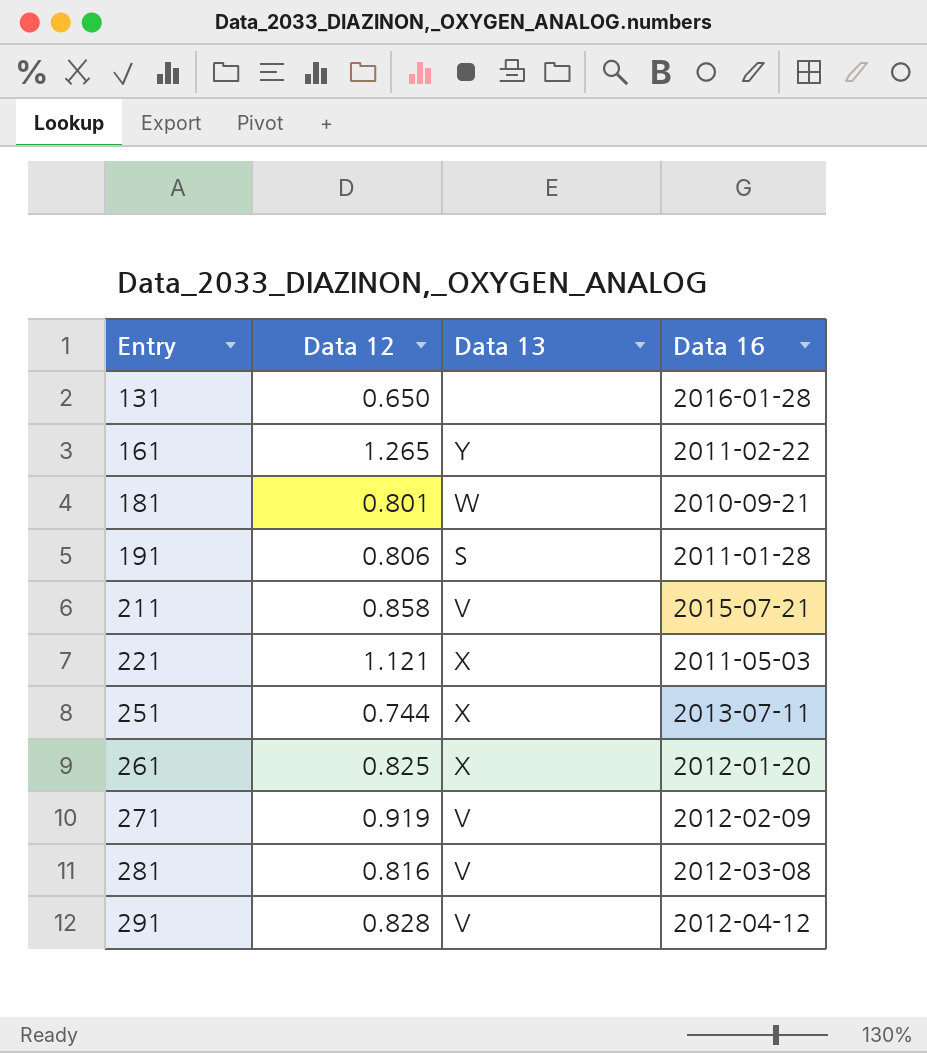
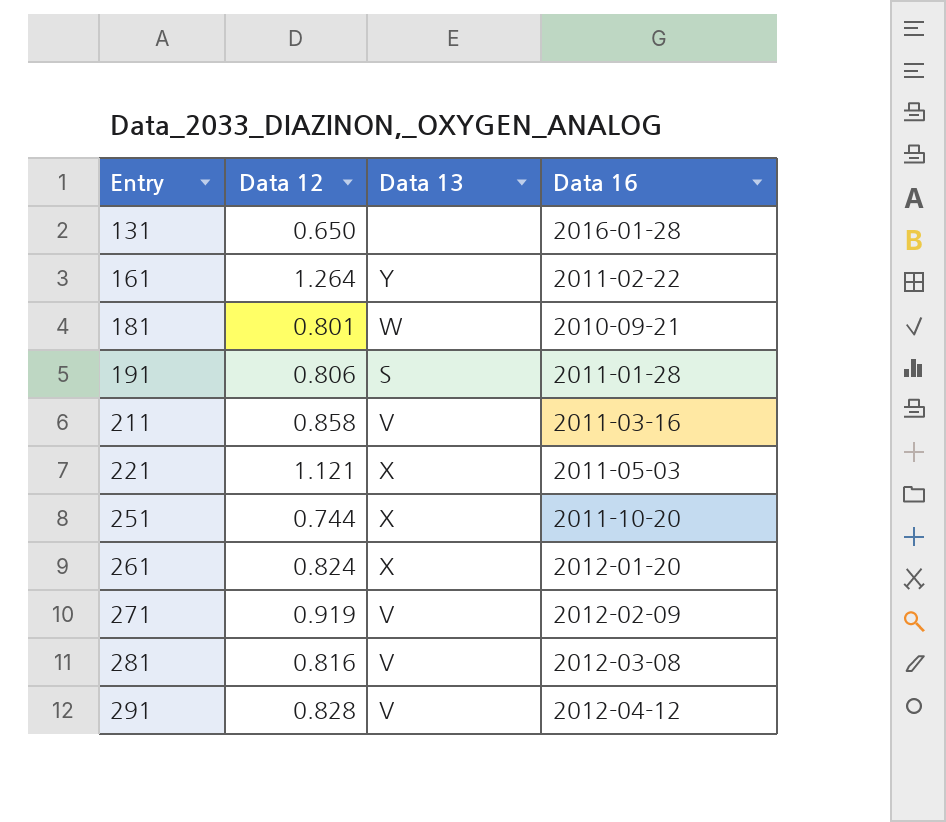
161 | Data 12: 1.265 -> 1.264
211 | Data 16: 2015-07-21 -> 2011-03-16
251 | Data 16: 2013-07-11 -> 2011-10-20
261 | Data 12: 0.825 -> 0.824

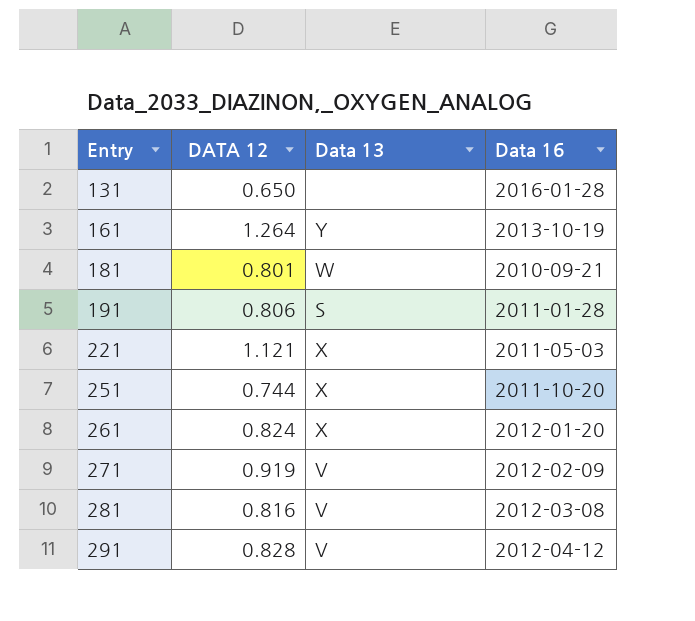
column name: Data 12 -> DATA 12
row 211: 0.858 | V | 2011-03-16 -> none
161 | Data 16: 2011-02-22 -> 2013-10-19

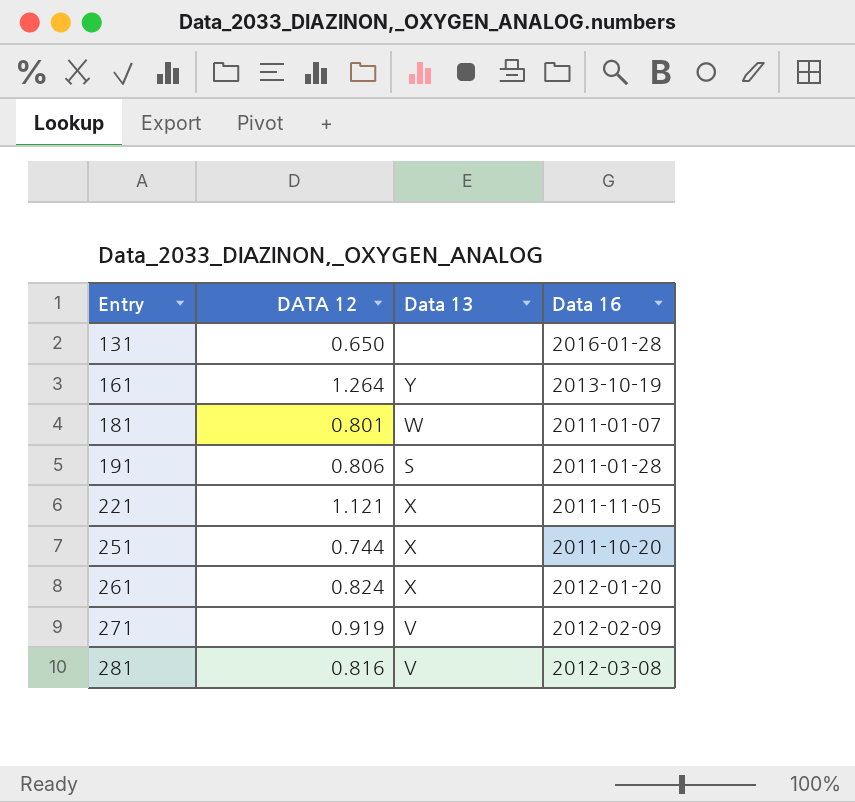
row 291: 0.828 | V | 2012-04-12 -> none
181 | Data 16: 2010-09-21 -> 2011-01-07
221 | Data 16: 2011-05-03 -> 2011-11-05

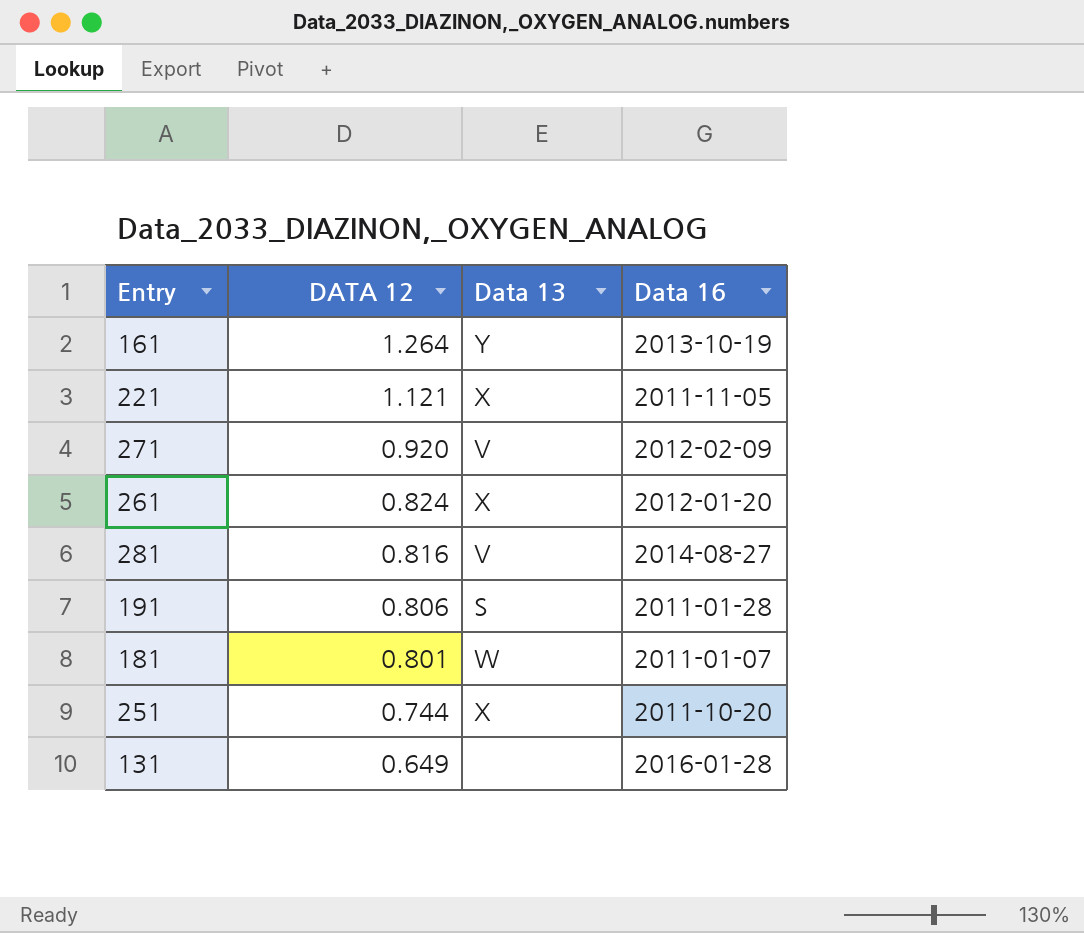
row order: Entry ascending -> DATA 12 descending
271 | DATA 12: 0.919 -> 0.920
281 | Data 16: 2012-03-08 -> 2014-08-27
131 | DATA 12: 0.650 -> 0.649

